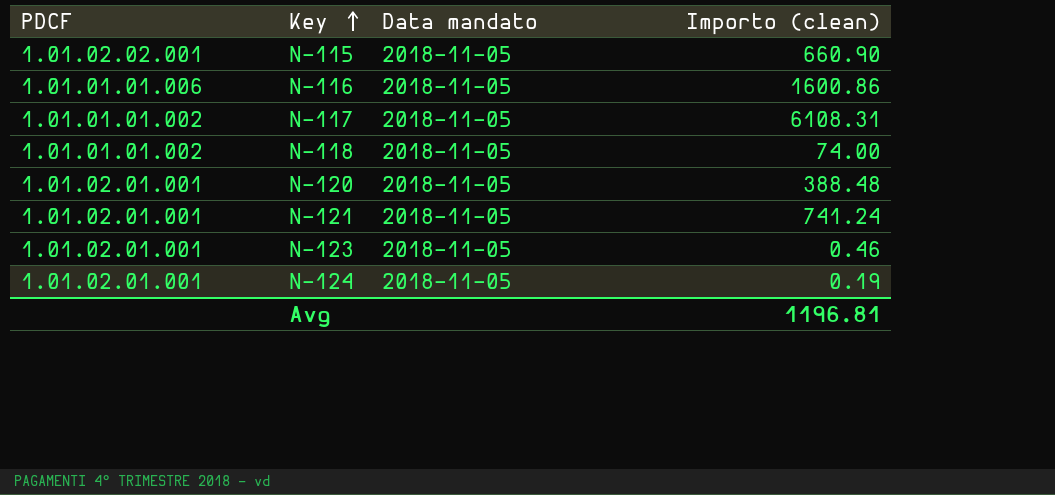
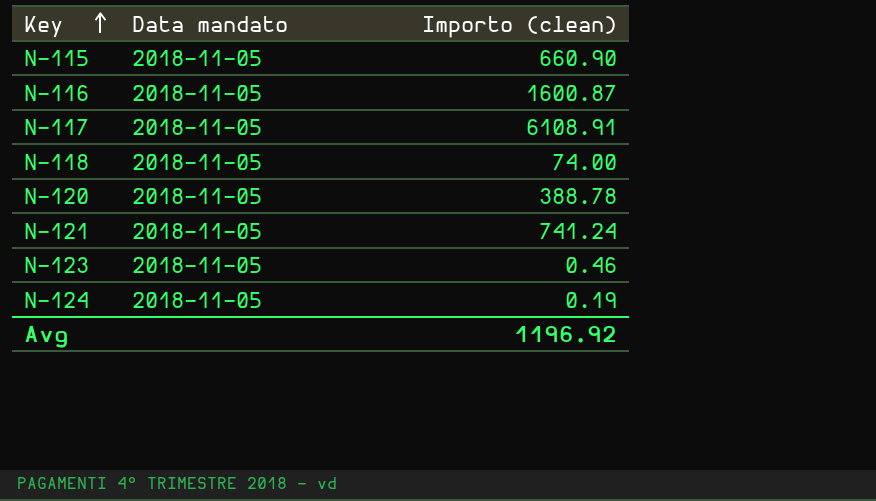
column PDCF | position: 1 -> none
N-116 | Importo (clean): 1600.86 -> 1600.87
N-117 | Importo (clean): 6108.31 -> 6108.91
N-120 | Importo (clean): 388.48 -> 388.78
Avg | Importo (clean): 1196.81 -> 1196.92

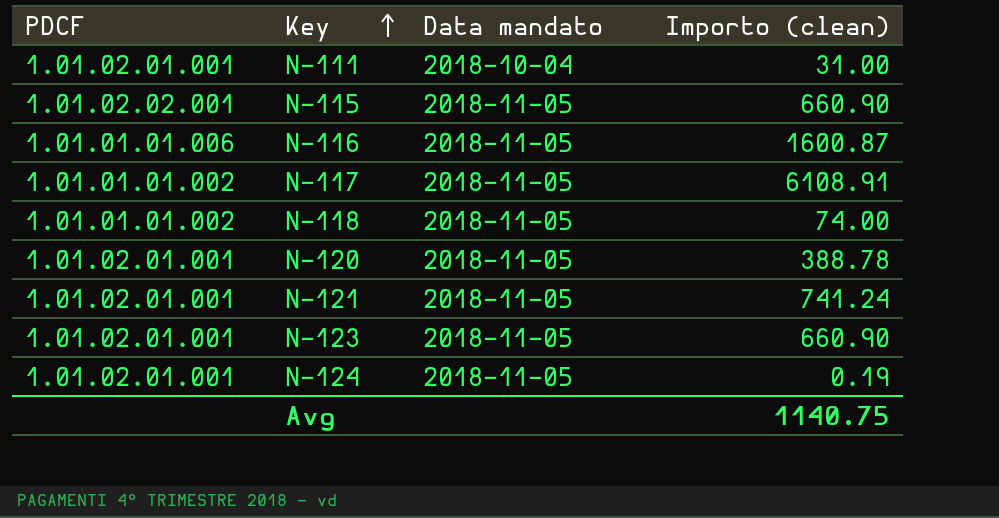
column PDCF | position: none -> 1
row N-111: none -> 1.01.02.01.001 | 2018-10-04 | 31.00
N-123 | Importo (clean): 0.46 -> 660.90
Avg | Importo (clean): 1196.92 -> 1140.75

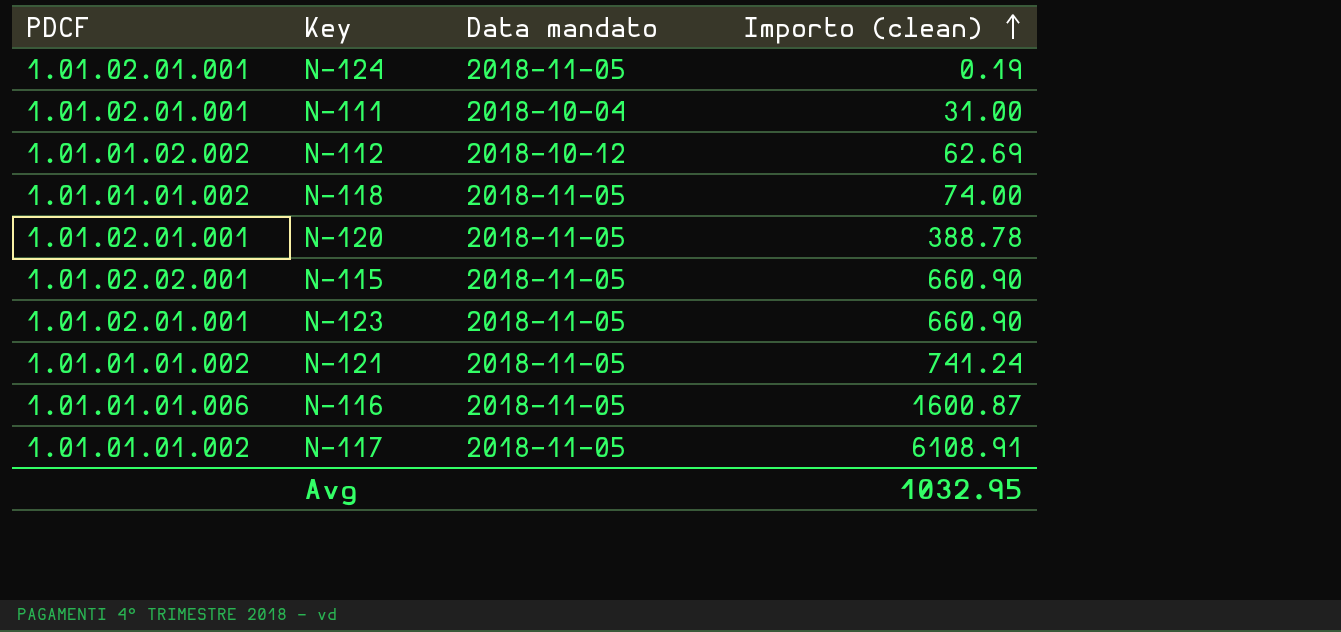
row order: Key ascending -> Importo (clean) ascending
row N-112: none -> 1.01.01.02.002 | 2018-10-12 | 62.69
N-121 | PDCF: 1.01.02.01.001 -> 1.01.01.01.002
Avg | Importo (clean): 1140.75 -> 1032.95

